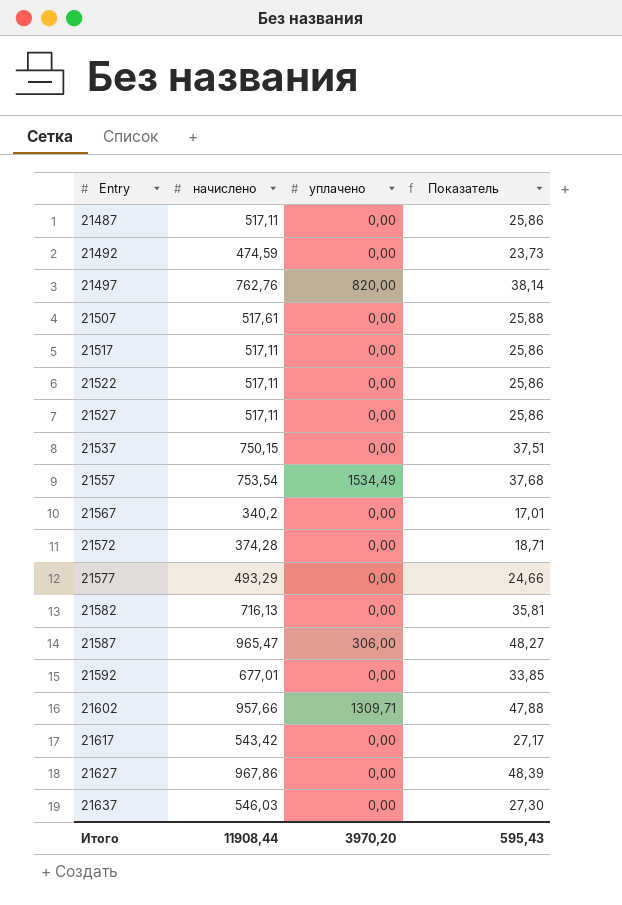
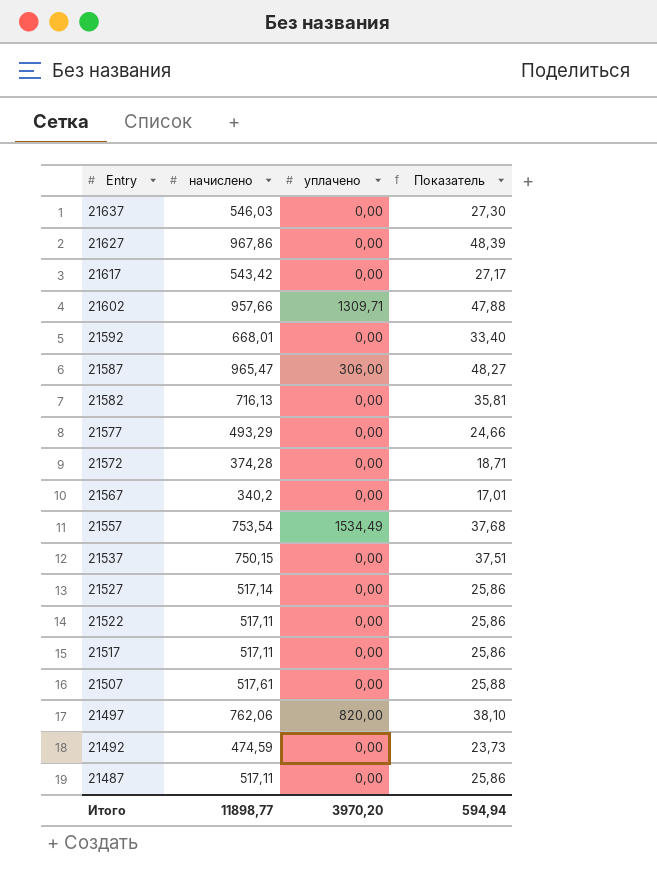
row order: Entry ascending -> Entry descending
21592 | начислено: 677,01 -> 668,01
21592 | Показатель: 33,85 -> 33,40
21527 | начислено: 517,11 -> 517,14
21497 | начислено: 762,76 -> 762,06
21497 | Показатель: 38,14 -> 38,10
Итого | начислено: 11908,44 -> 11898,77
Итого | Показатель: 595,43 -> 594,94

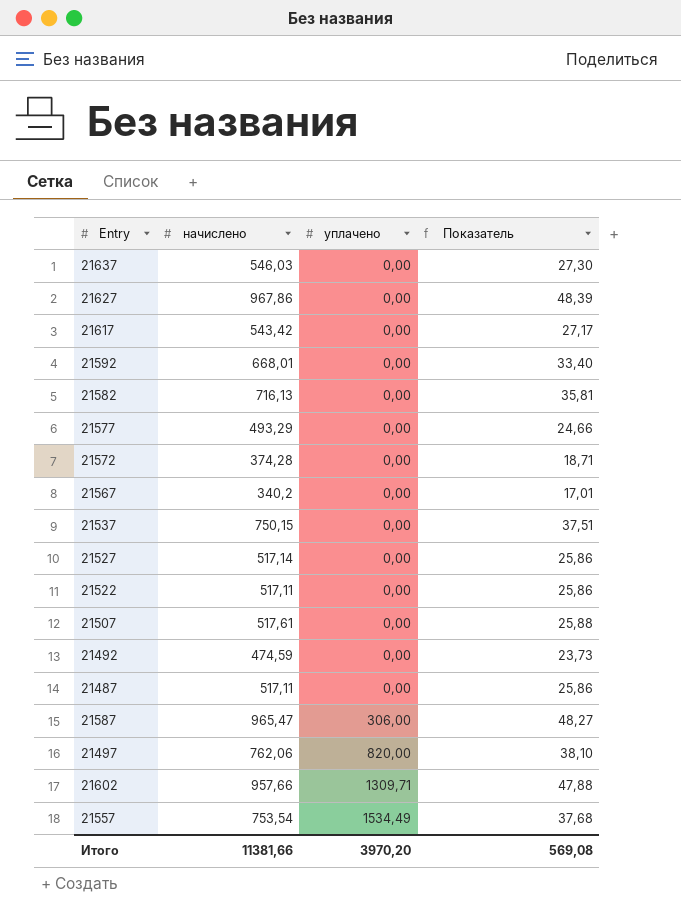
row order: Entry descending -> уплачено ascending
row 21517: 517,11 | 0,00 | 25,86 -> none
Итого | начислено: 11898,77 -> 11381,66
Итого | Показатель: 594,94 -> 569,08

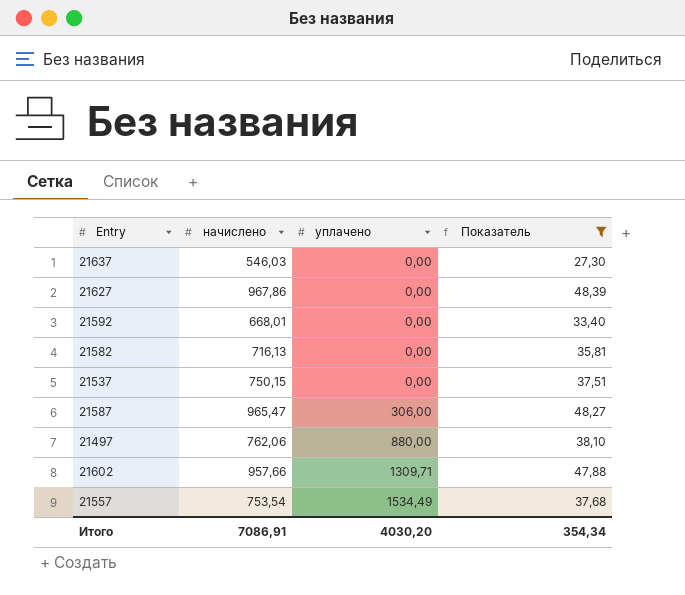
filter: none -> Показатель >= 27,30
21497 | уплачено: 820,00 -> 880,00
Итого | начислено: 11381,66 -> 7086,91
Итого | уплачено: 3970,20 -> 4030,20
Итого | Показатель: 569,08 -> 354,34

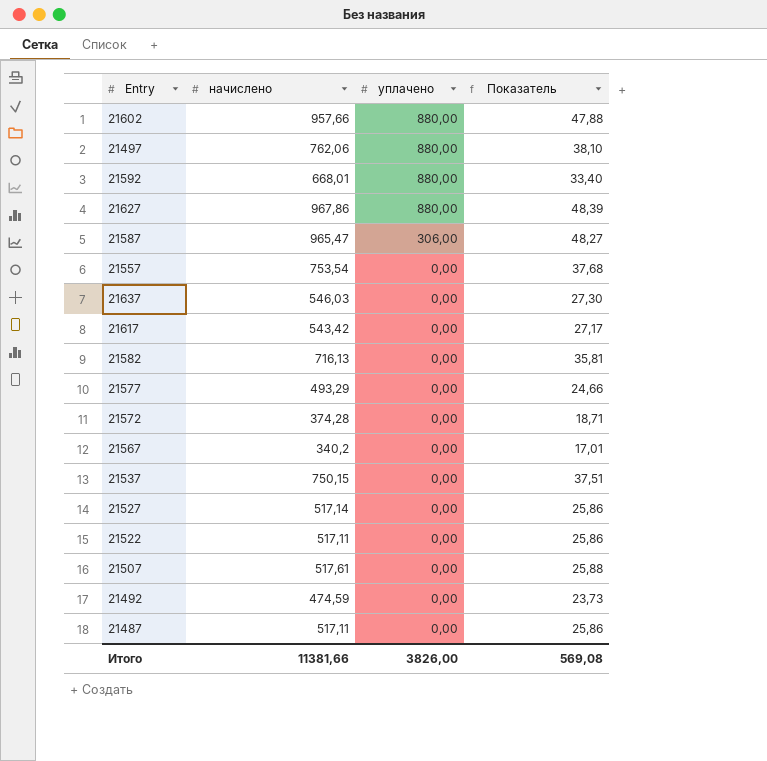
filter: Показатель >= 27,30 -> none
row order: уплачено ascending -> уплачено descending
21602 | уплачено: 1309,71 -> 880,00
21592 | уплачено: 0,00 -> 880,00
21627 | уплачено: 0,00 -> 880,00
21557 | уплачено: 1534,49 -> 0,00
Итого | начислено: 7086,91 -> 11381,66
Итого | уплачено: 4030,20 -> 3826,00
Итого | Показатель: 354,34 -> 569,08

